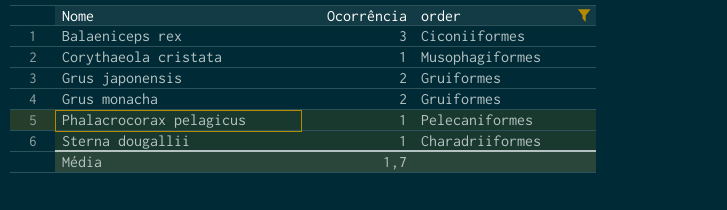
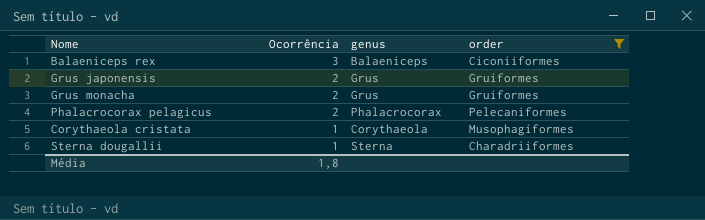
row order: Nome ascending -> Ocorrência descending
column genus | position: none -> 3
Phalacrocorax pelagicus | Ocorrência: 1 -> 2
Média | Ocorrência: 1,7 -> 1,8

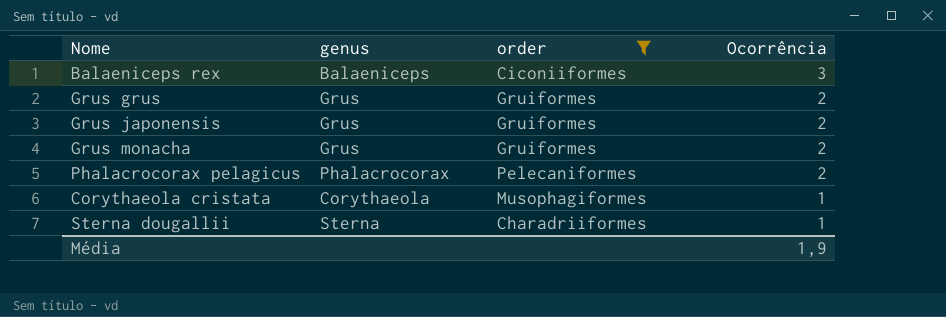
column Ocorrência | position: 2 -> 4
row Grus grus: none -> Grus | Gruiformes | 2
Média | Ocorrência: 1,8 -> 1,9

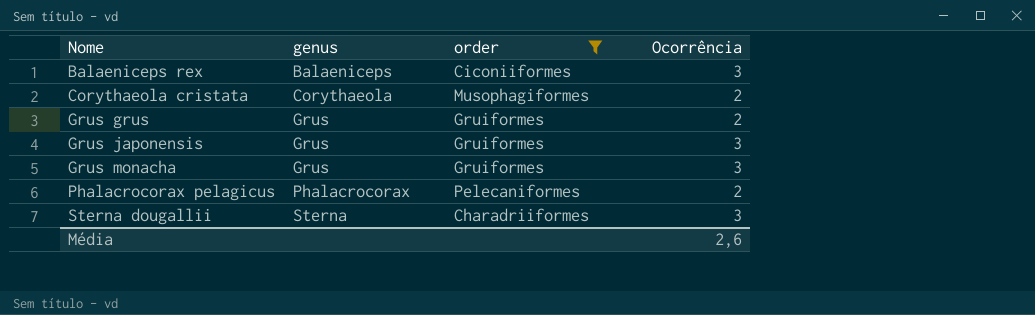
row order: Ocorrência descending -> Nome ascending
Corythaeola cristata | Ocorrência: 1 -> 2
Grus japonensis | Ocorrência: 2 -> 3
Grus monacha | Ocorrência: 2 -> 3
Sterna dougallii | Ocorrência: 1 -> 3
Média | Ocorrência: 1,9 -> 2,6

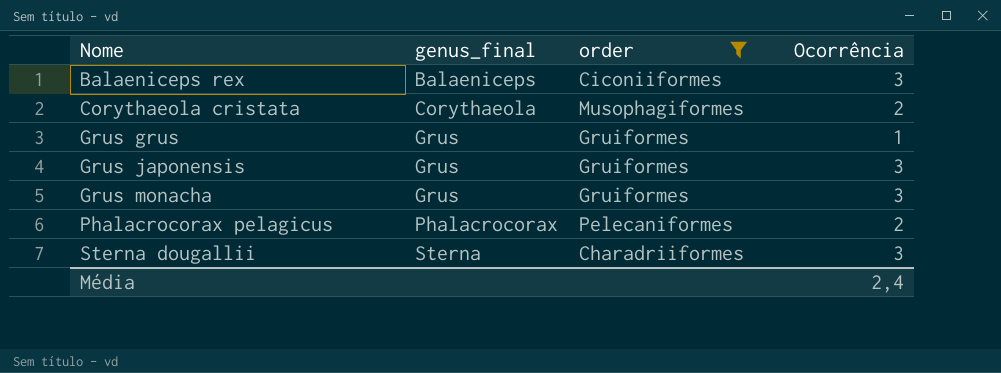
column name: genus -> genus_final
Grus grus | Ocorrência: 2 -> 1
Média | Ocorrência: 2,6 -> 2,4

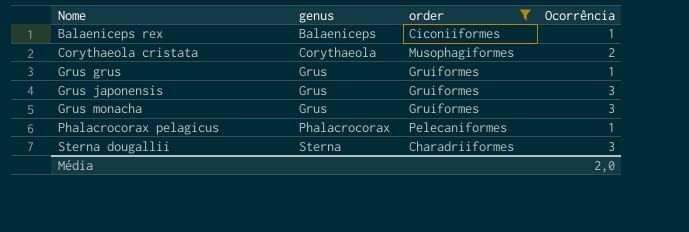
column name: genus_final -> genus
Balaeniceps rex | Ocorrência: 3 -> 1
Phalacrocorax pelagicus | Ocorrência: 2 -> 1
Média | Ocorrência: 2,4 -> 2,0

